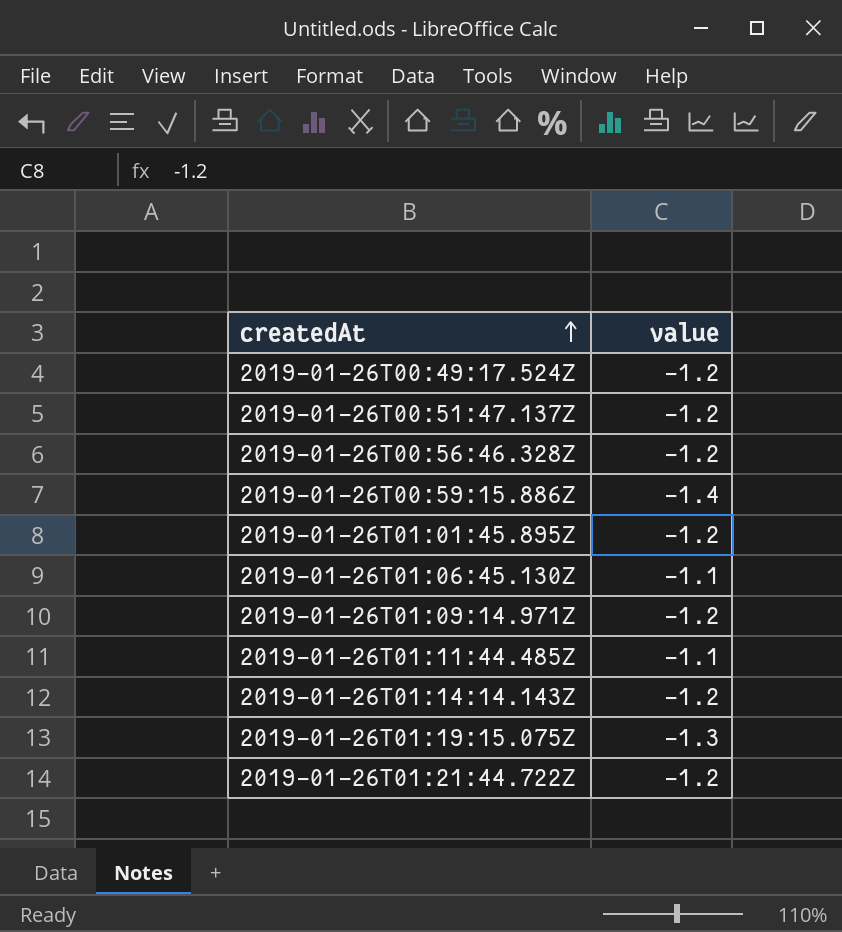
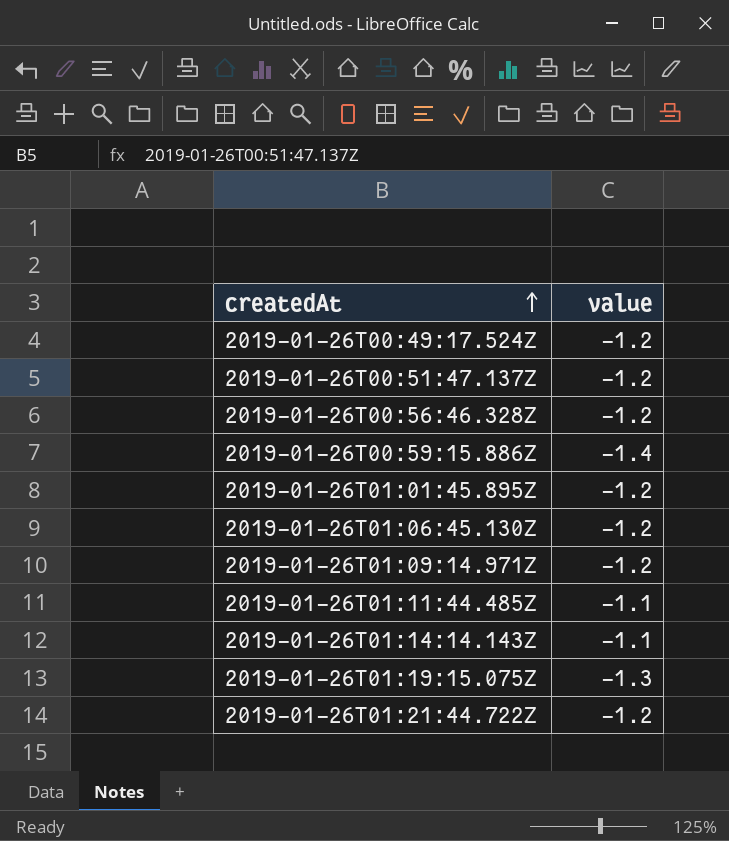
2019-01-26T01:06:45.130Z | value: -1.1 -> -1.2
2019-01-26T01:14:14.143Z | value: -1.2 -> -1.1

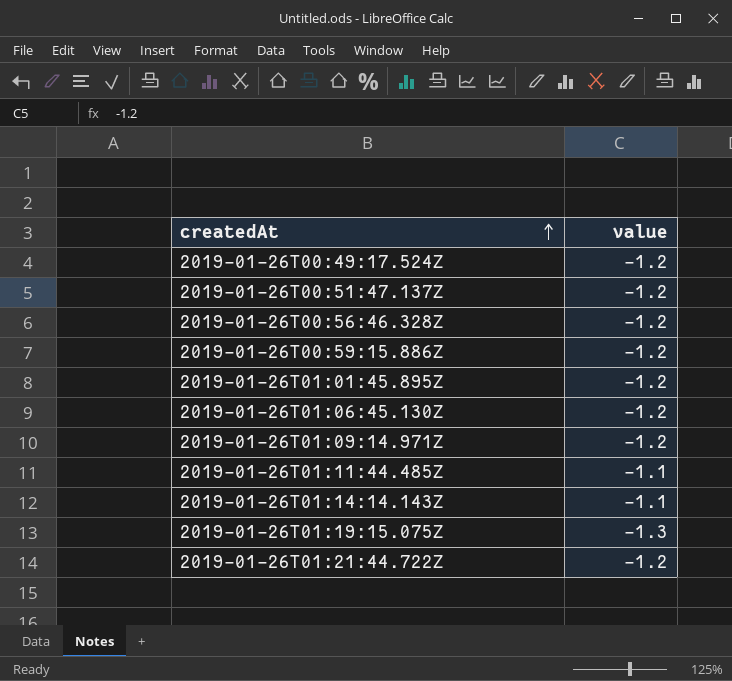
2019-01-26T00:59:15.886Z | value: -1.4 -> -1.2

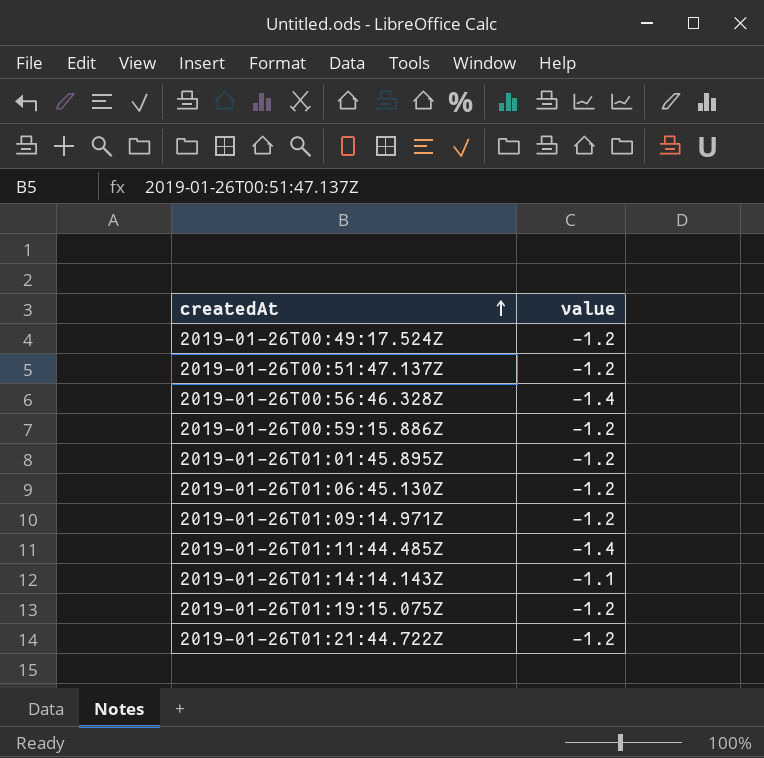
2019-01-26T00:56:46.328Z | value: -1.2 -> -1.4
2019-01-26T01:11:44.485Z | value: -1.1 -> -1.4
2019-01-26T01:19:15.075Z | value: -1.3 -> -1.2

